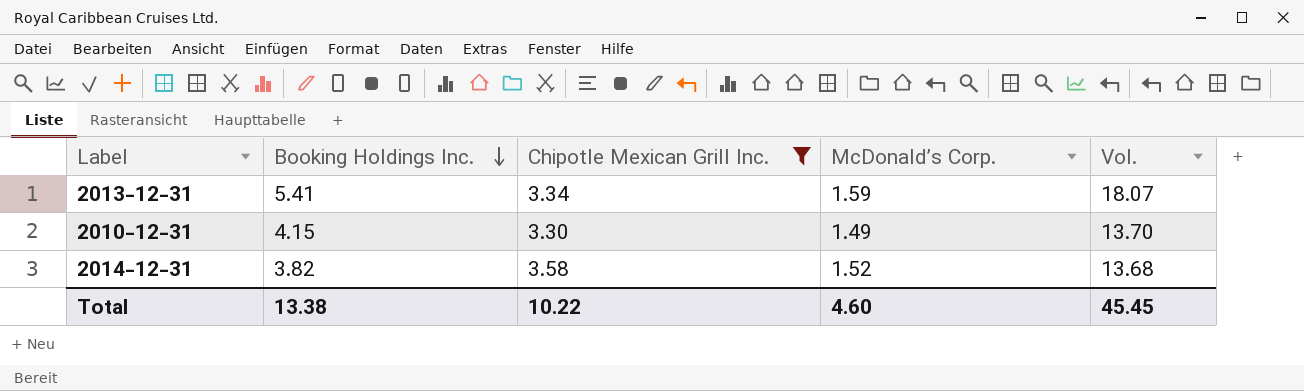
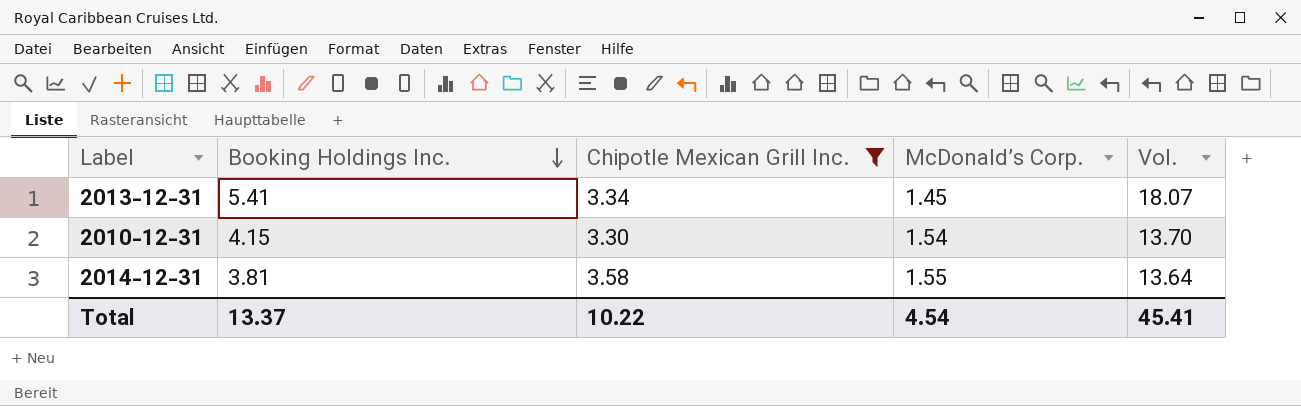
2013-12-31 | McDonald’s Corp.: 1.59 -> 1.45
2010-12-31 | McDonald’s Corp.: 1.49 -> 1.54
2014-12-31 | Booking Holdings Inc.: 3.82 -> 3.81
2014-12-31 | McDonald’s Corp.: 1.52 -> 1.55
2014-12-31 | Vol.: 13.68 -> 13.64
Total | Booking Holdings Inc.: 13.38 -> 13.37
Total | McDonald’s Corp.: 4.60 -> 4.54
Total | Vol.: 45.45 -> 45.41

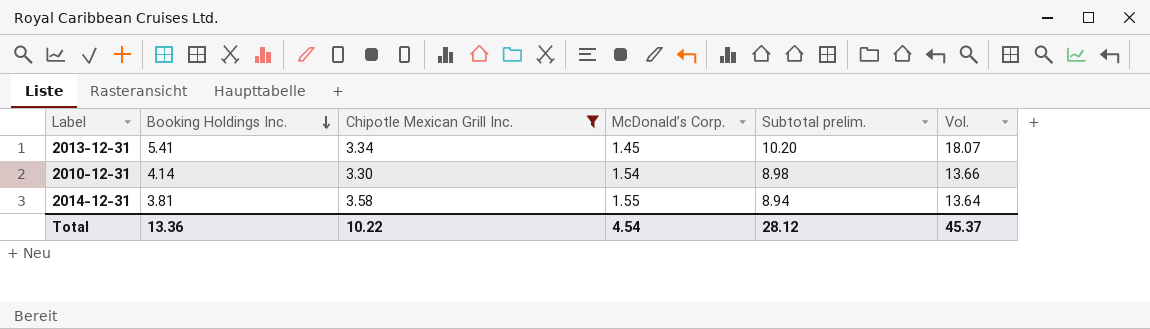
column Subtotal prelim. | formula: none -> [Booking Holdings Inc.] + [Chipotle Mexican Grill Inc.] + [McDonald’s Corp.]
2010-12-31 | Booking Holdings Inc.: 4.15 -> 4.14
2010-12-31 | Vol.: 13.70 -> 13.66
Total | Booking Holdings Inc.: 13.37 -> 13.36
Total | Vol.: 45.41 -> 45.37

